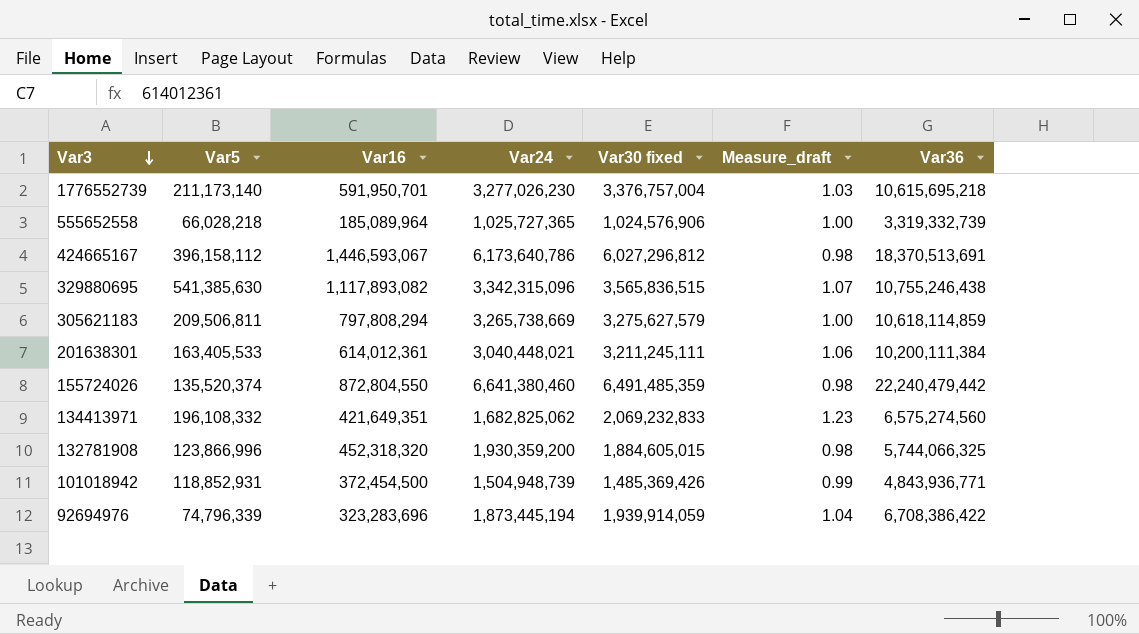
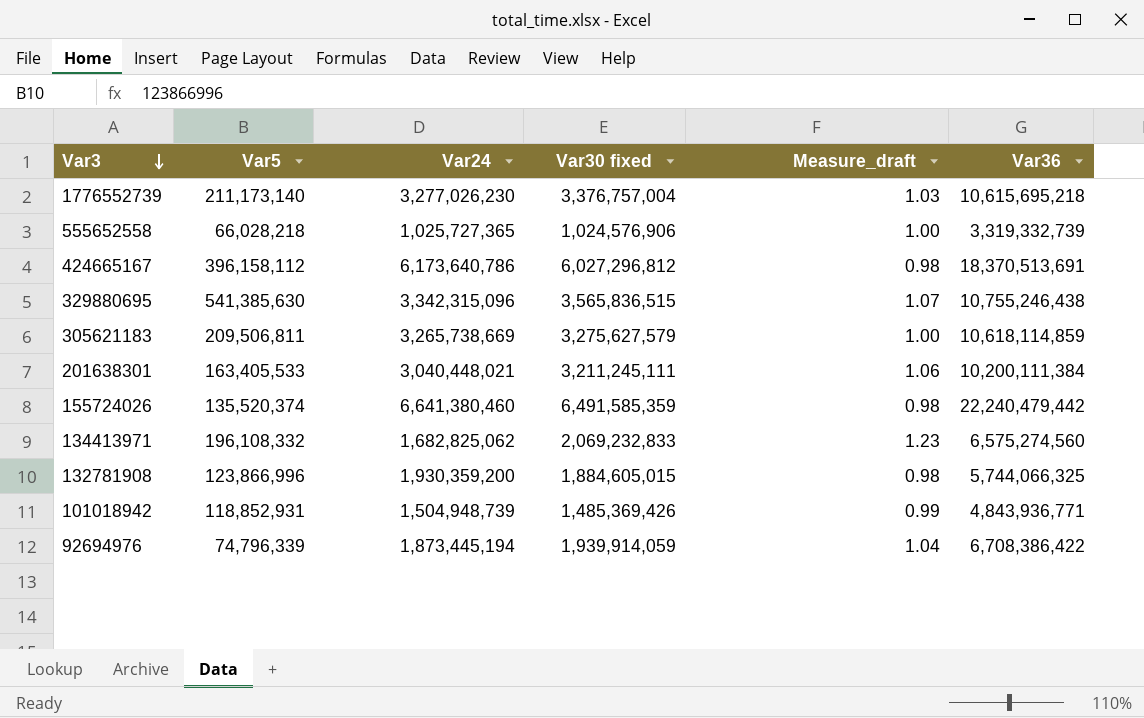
column Var16 | position: 3 -> none
155724026 | Var30 fixed: 6,491,485,359 -> 6,491,585,359

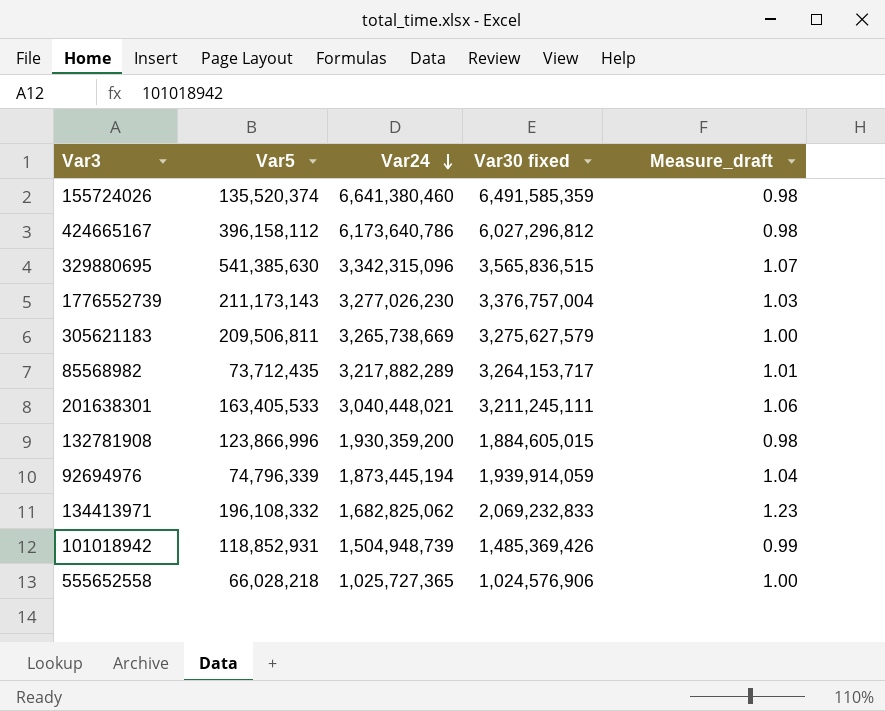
row order: Var3 descending -> Var24 descending
column Var36 | position: 6 -> none
1776552739 | Var5: 211,173,140 -> 211,173,143
row 85568982: none -> 73,712,435 | 3,217,882,289 | 3,264,153,717 | 1.01

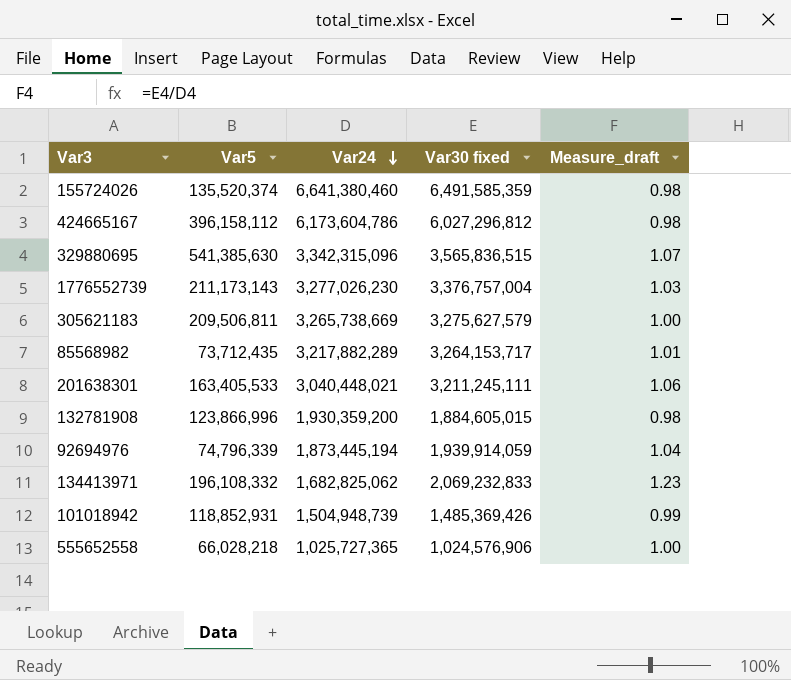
424665167 | Var24: 6,173,640,786 -> 6,173,604,786

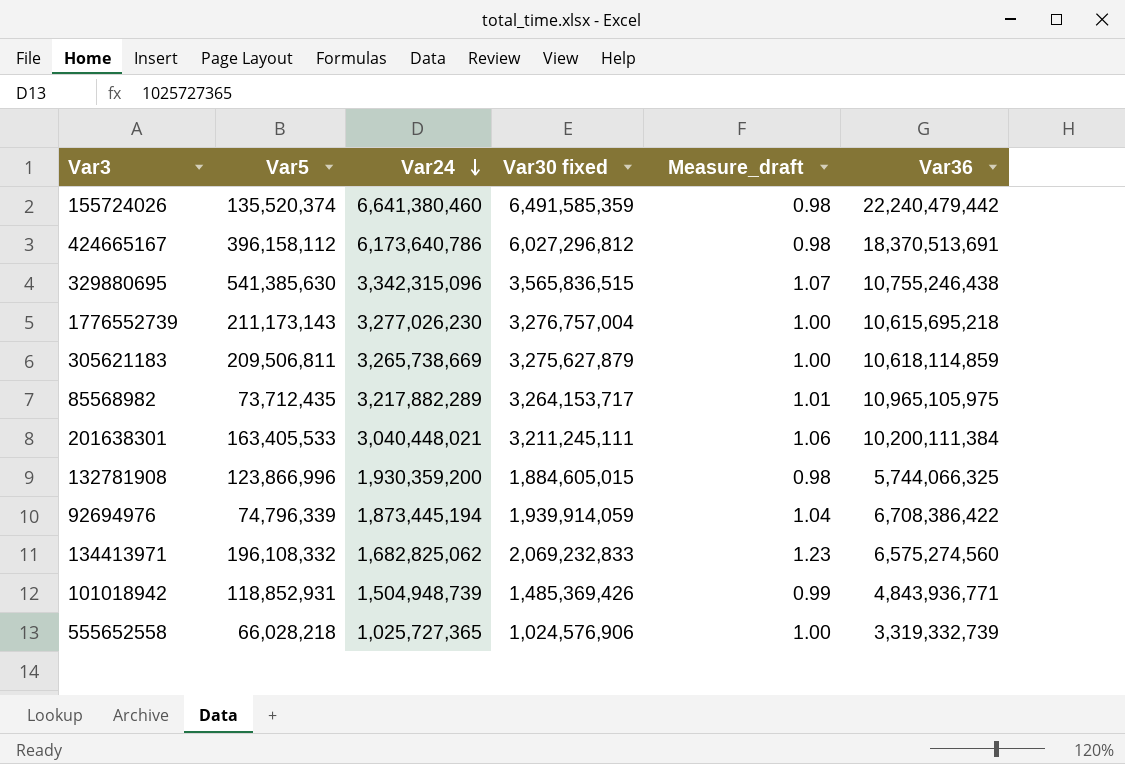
column Var36 | position: none -> 6
424665167 | Var24: 6,173,604,786 -> 6,173,640,786
1776552739 | Var30 fixed: 3,376,757,004 -> 3,276,757,004
1776552739 | Measure_draft: 1.03 -> 1.00
305621183 | Var30 fixed: 3,275,627,579 -> 3,275,627,879

